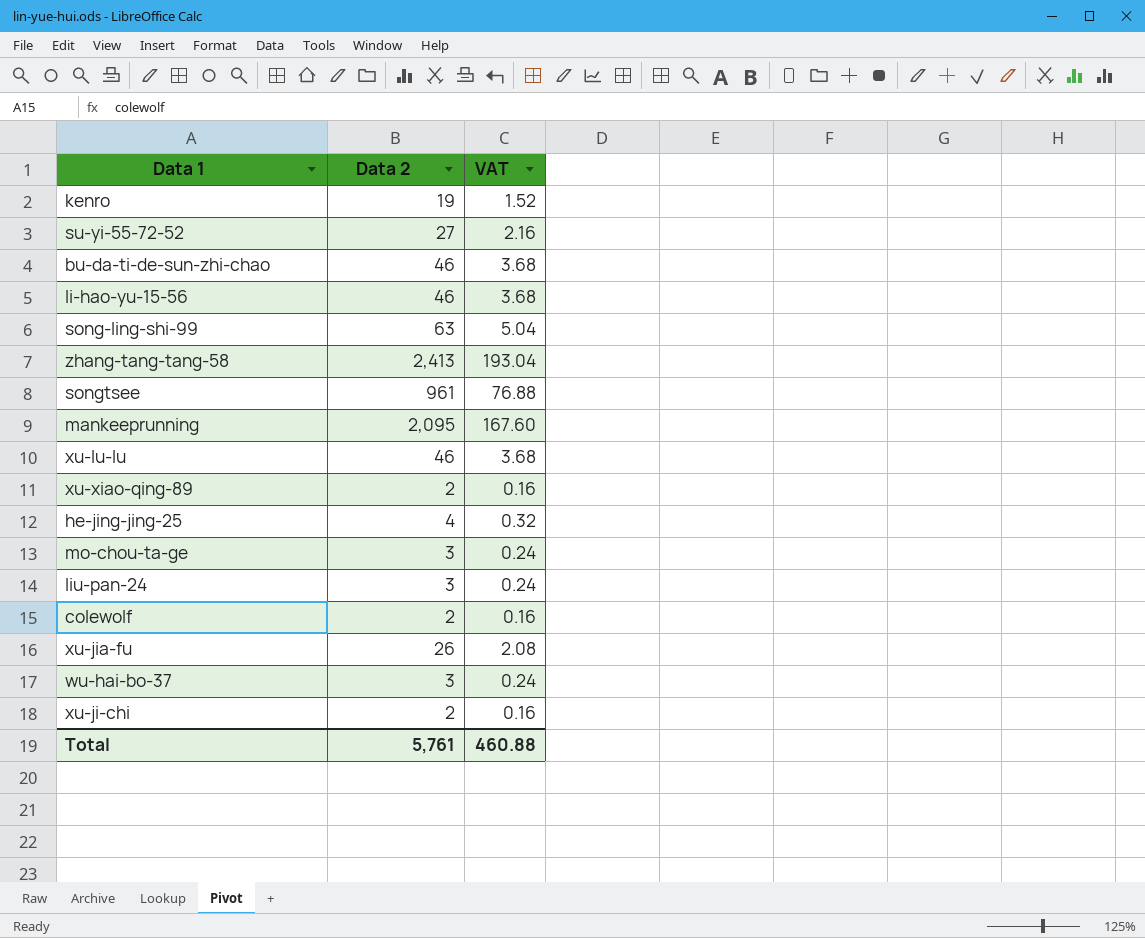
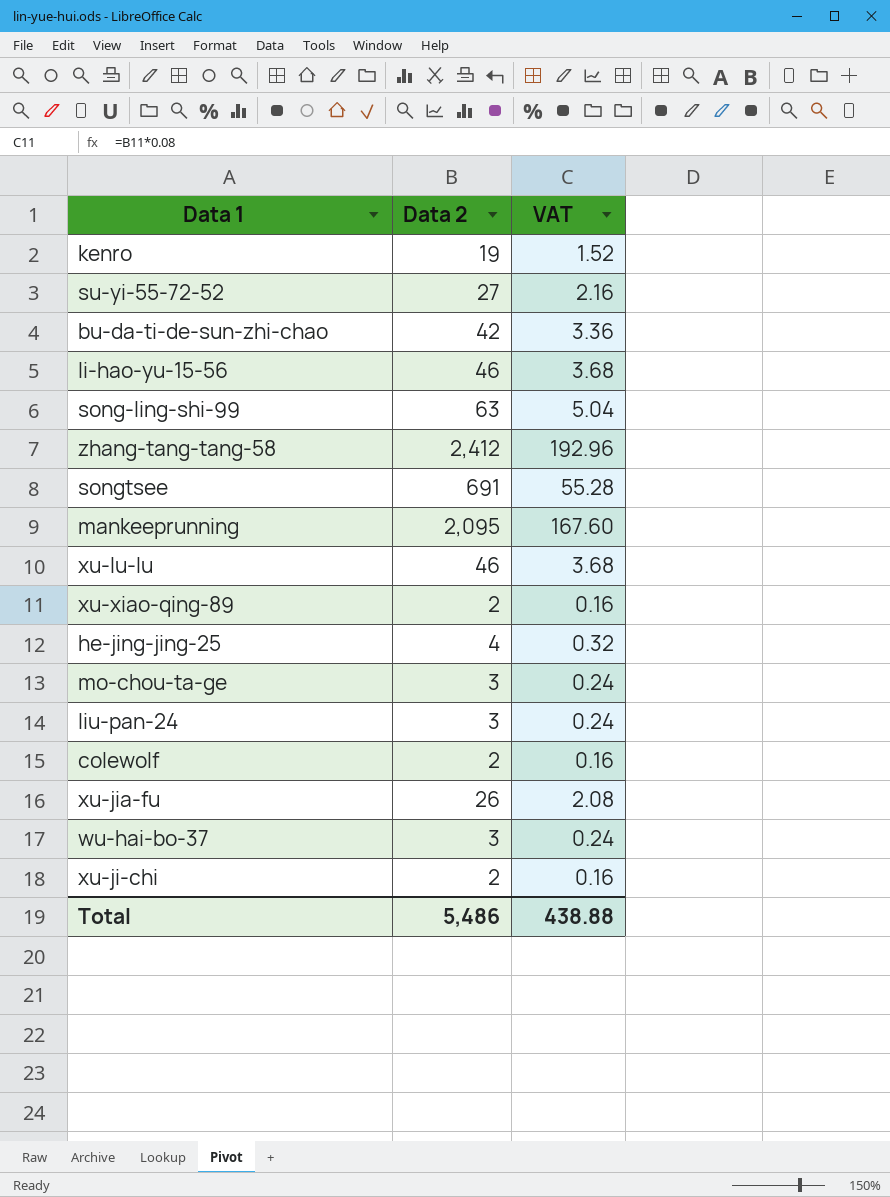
bu-da-ti-de-sun-zhi-chao | Data 2: 46 -> 42
bu-da-ti-de-sun-zhi-chao | VAT: 3.68 -> 3.36
zhang-tang-tang-58 | Data 2: 2,413 -> 2,412
zhang-tang-tang-58 | VAT: 193.04 -> 192.96
songtsee | Data 2: 961 -> 691
songtsee | VAT: 76.88 -> 55.28
Total | Data 2: 5,761 -> 5,486
Total | VAT: 460.88 -> 438.88

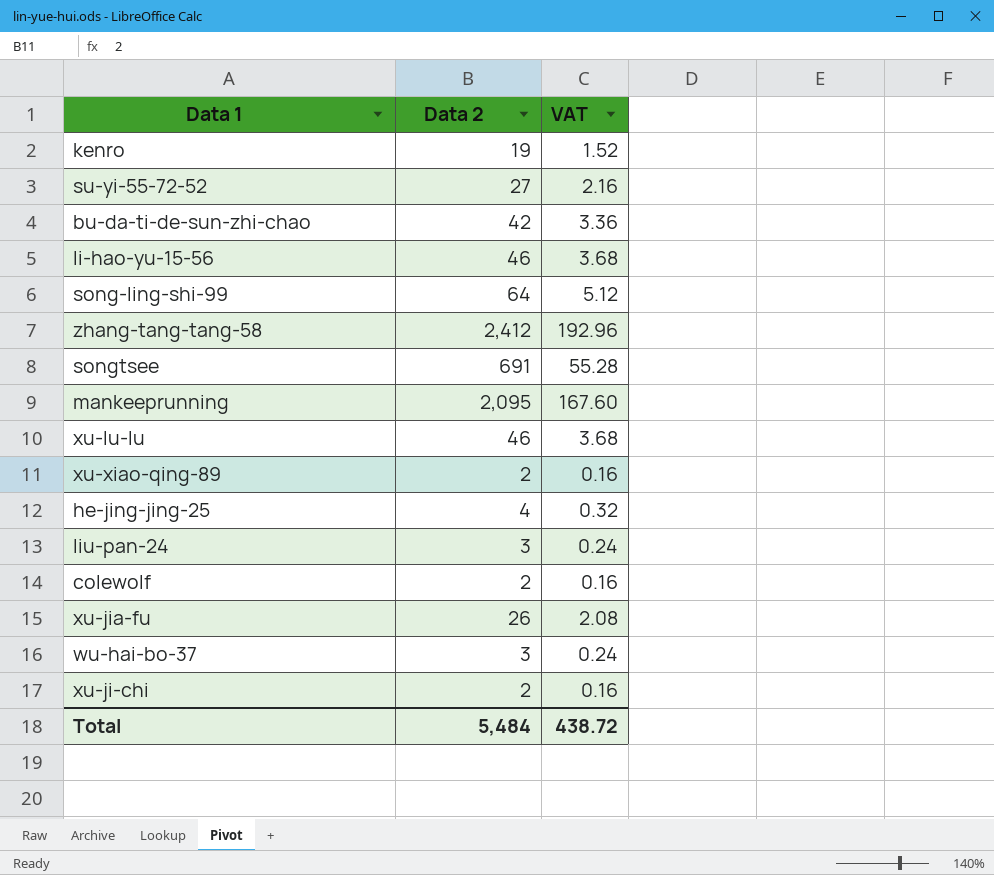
row mo-chou-ta-ge: 3 | 0.24 -> none
song-ling-shi-99 | Data 2: 63 -> 64
song-ling-shi-99 | VAT: 5.04 -> 5.12
Total | Data 2: 5,486 -> 5,484
Total | VAT: 438.88 -> 438.72

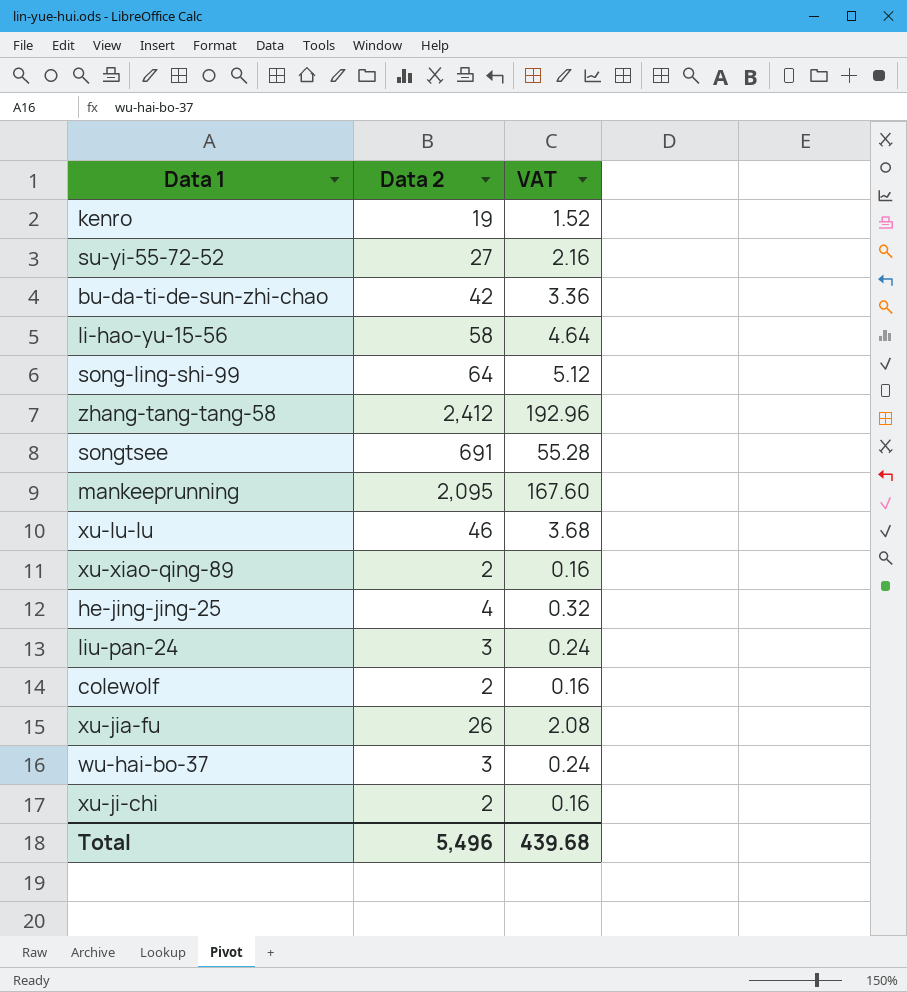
li-hao-yu-15-56 | Data 2: 46 -> 58
li-hao-yu-15-56 | VAT: 3.68 -> 4.64
Total | Data 2: 5,484 -> 5,496
Total | VAT: 438.72 -> 439.68

